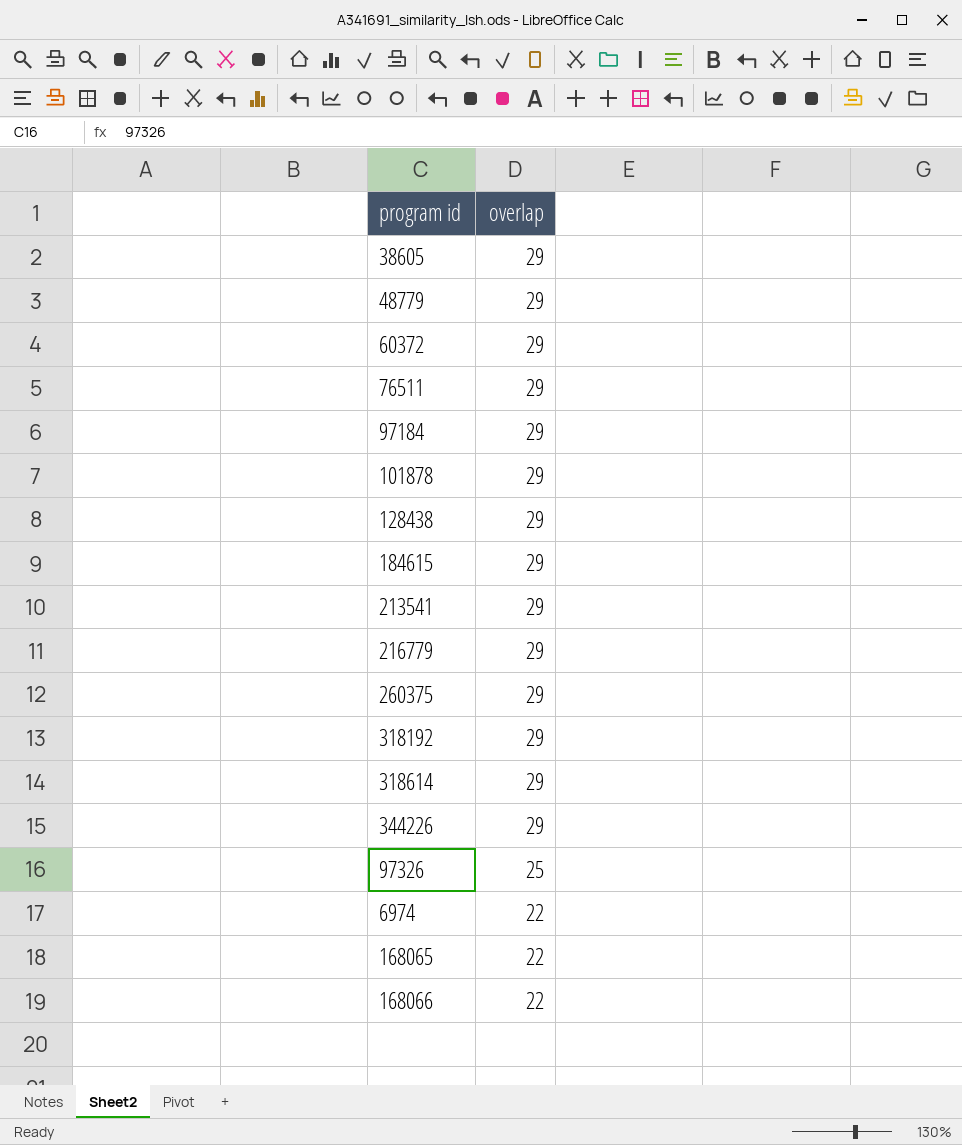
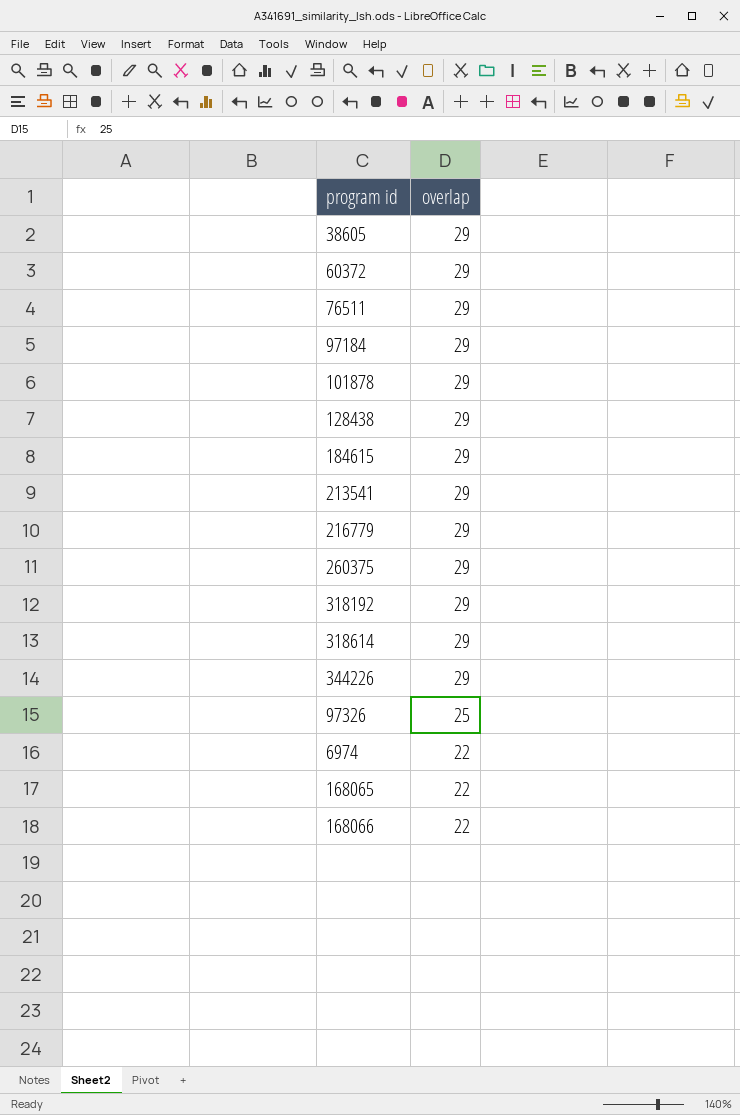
row 48779: 29 -> none

